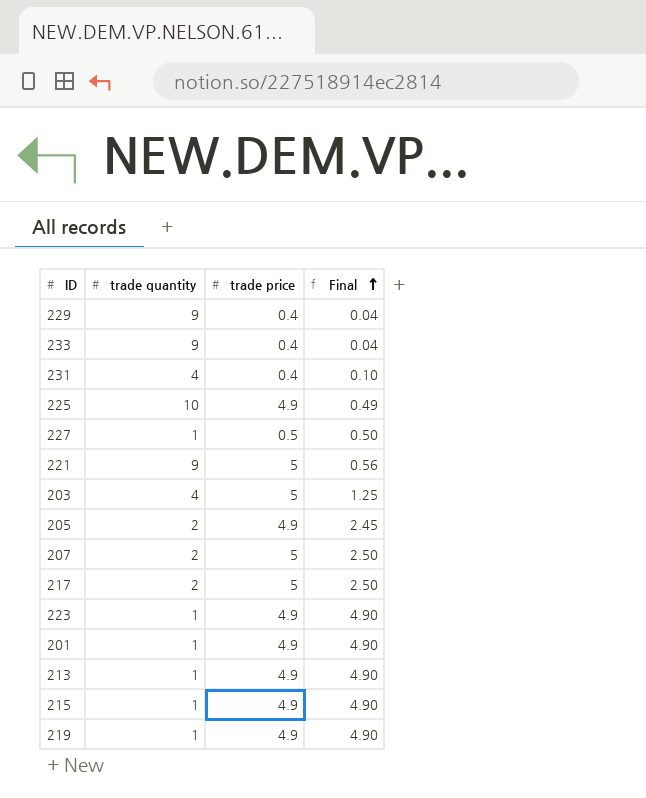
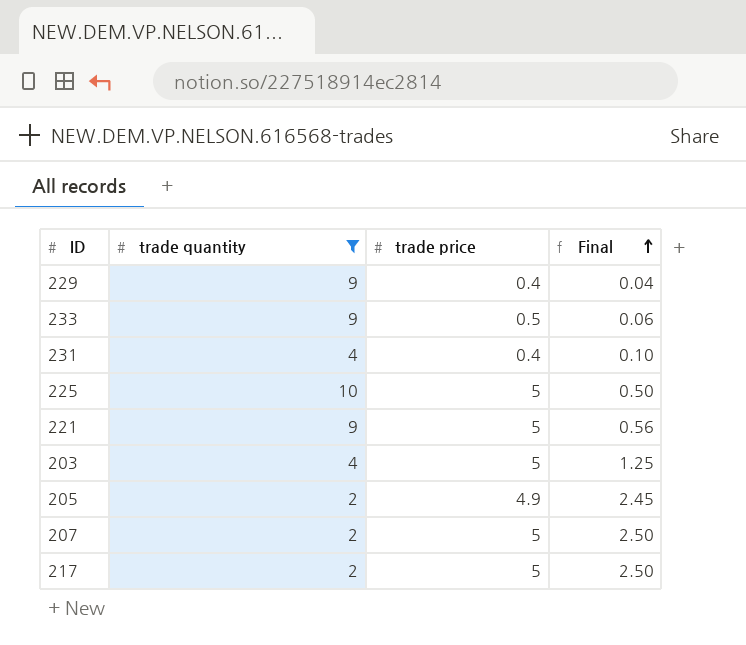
filter: none -> trade quantity != 1
233 | trade price: 0.4 -> 0.5
233 | Final: 0.04 -> 0.06
225 | trade price: 4.9 -> 5
225 | Final: 0.49 -> 0.50

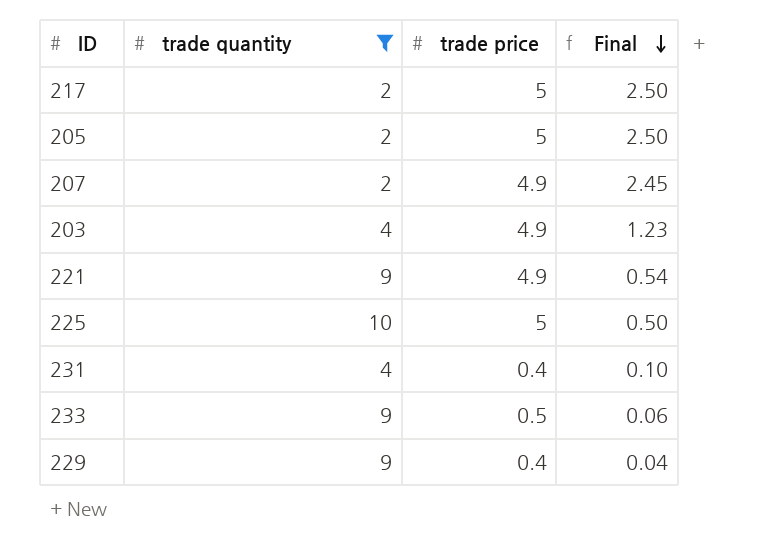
row order: Final ascending -> Final descending
205 | trade price: 4.9 -> 5
205 | Final: 2.45 -> 2.50
207 | trade price: 5 -> 4.9
207 | Final: 2.50 -> 2.45
203 | trade price: 5 -> 4.9
203 | Final: 1.25 -> 1.23
221 | trade price: 5 -> 4.9
221 | Final: 0.56 -> 0.54

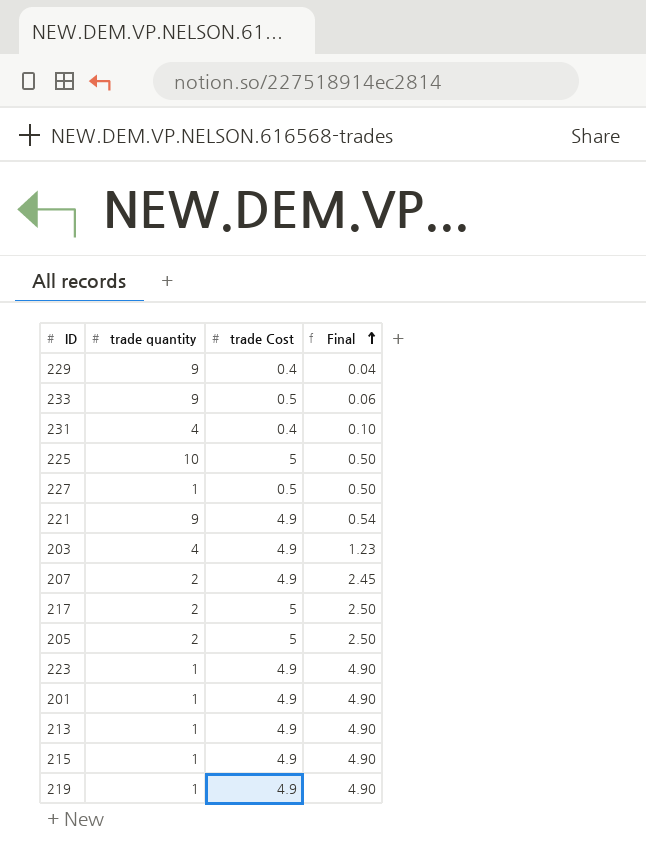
filter: trade quantity != 1 -> none
row order: Final descending -> Final ascending
column name: trade price -> trade Cost

